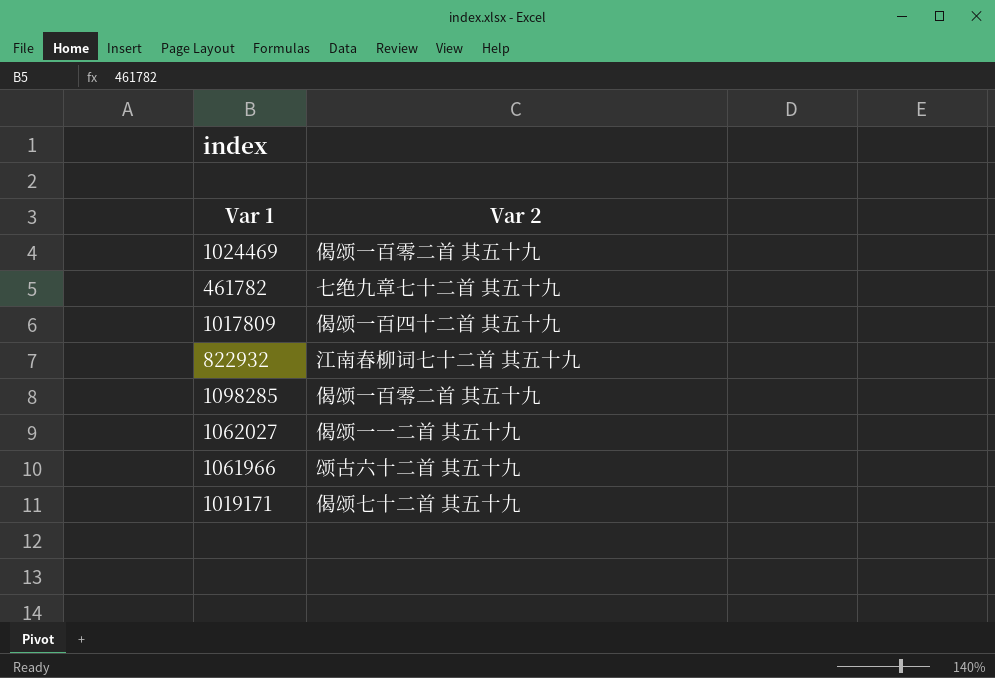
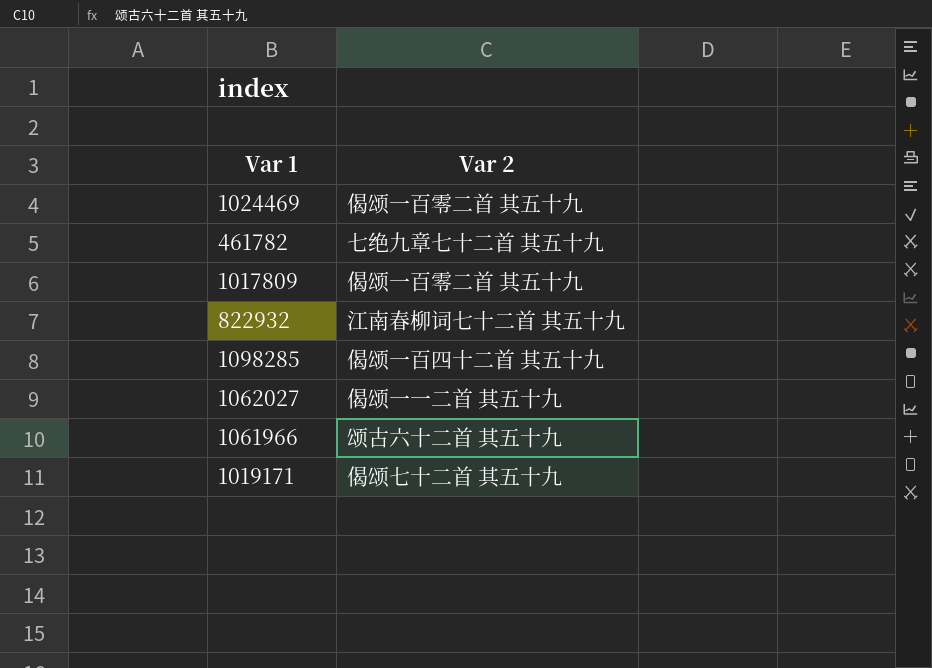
1017809 | Var 2: 偈颂一百四十二首 其五十九 -> 偈颂一百零二首 其五十九
1098285 | Var 2: 偈颂一百零二首 其五十九 -> 偈颂一百四十二首 其五十九

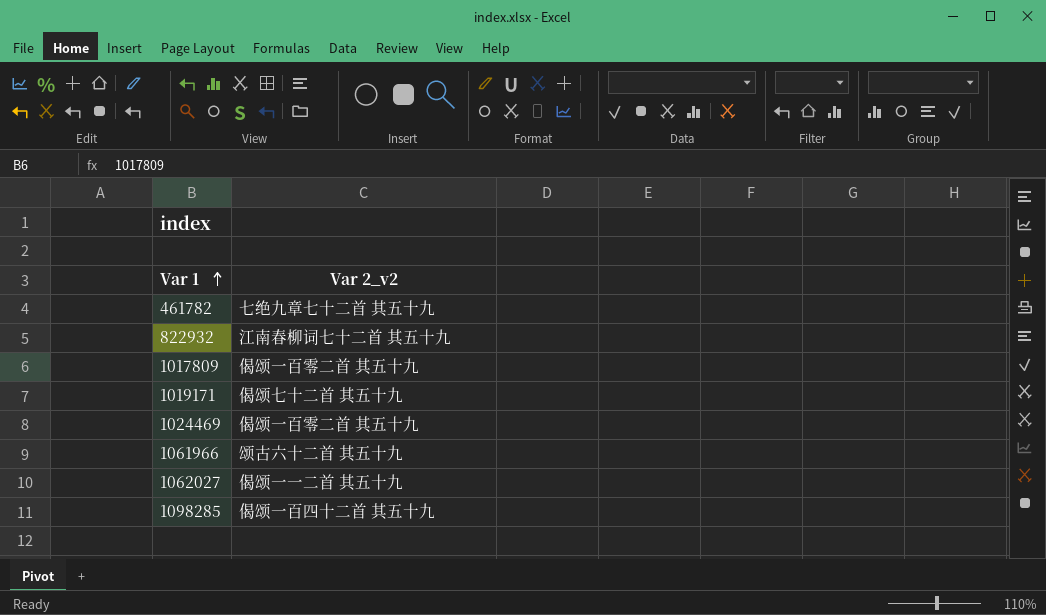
row order: none -> Var 1 ascending
column name: Var 2 -> Var 2_v2

